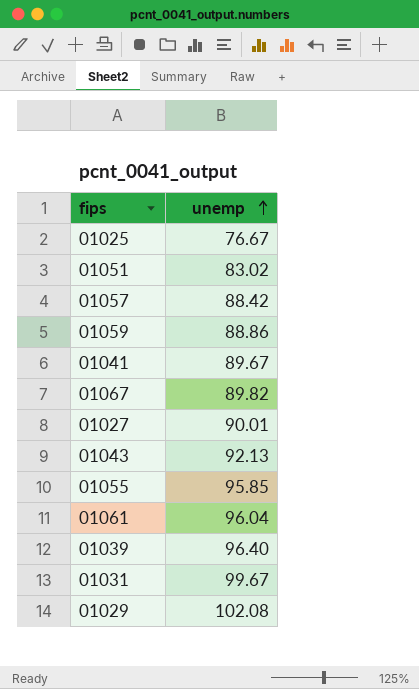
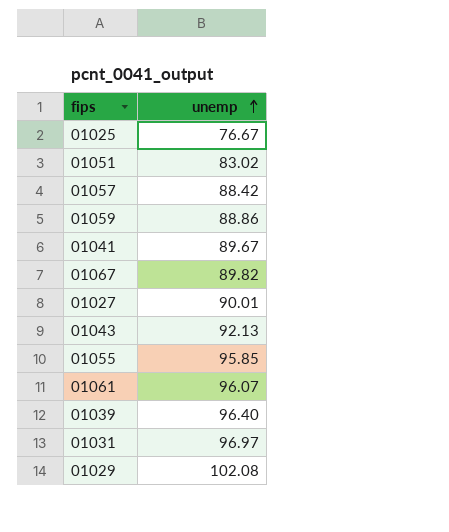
01061 | unemp: 96.04 -> 96.07
01031 | unemp: 99.67 -> 96.97

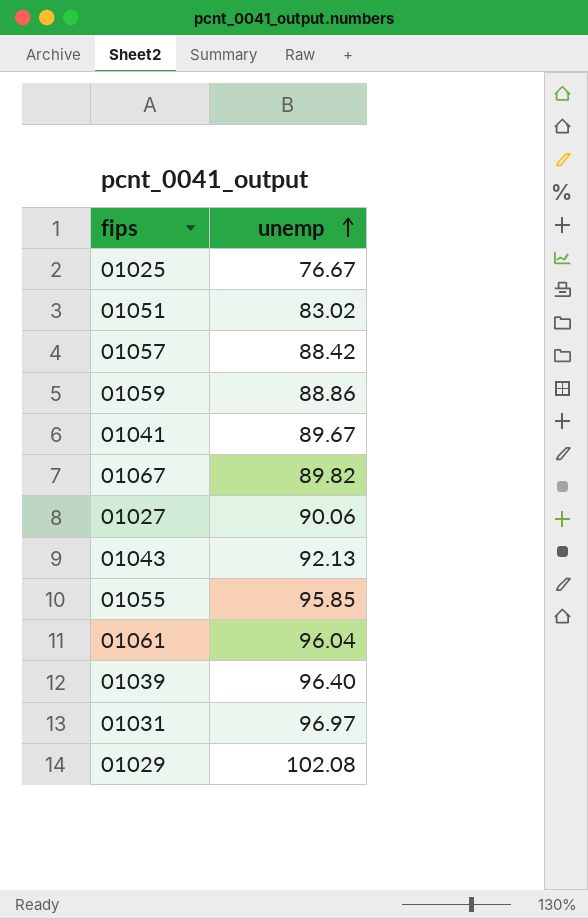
01027 | unemp: 90.01 -> 90.06
01061 | unemp: 96.07 -> 96.04

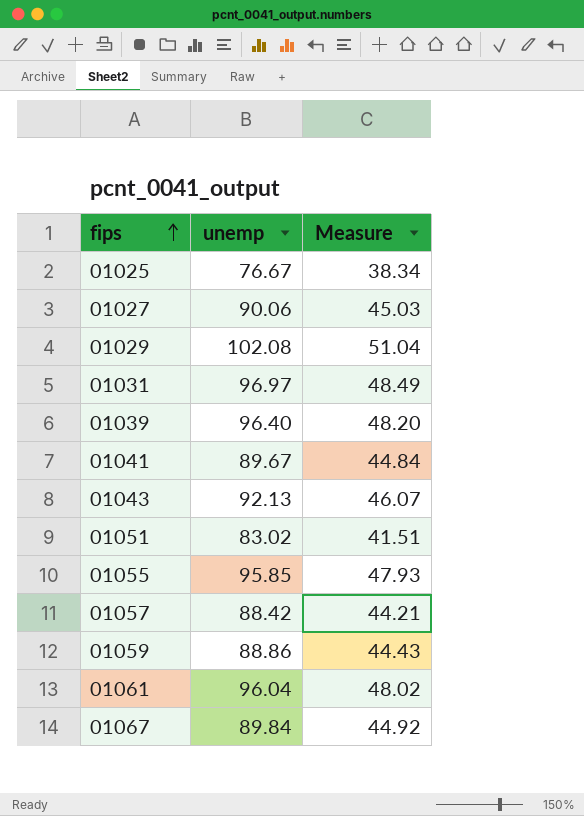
row order: unemp ascending -> fips ascending
column Measure | formula: none -> [unemp] * 0.5
01067 | unemp: 89.82 -> 89.84

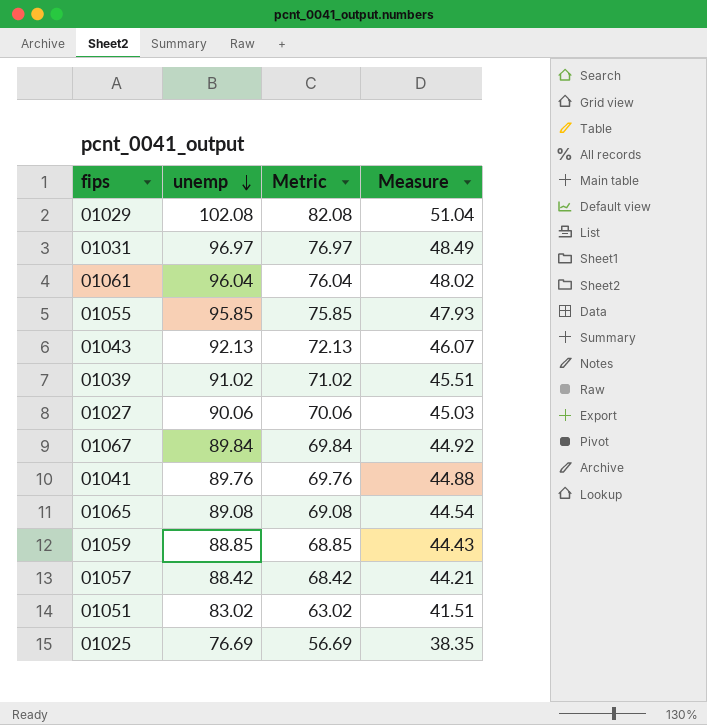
row order: fips ascending -> unemp descending
column Metric | formula: none -> [unemp] - 20
01039 | unemp: 96.40 -> 91.02
01039 | Measure: 48.20 -> 45.51
01041 | unemp: 89.67 -> 89.76
01041 | Measure: 44.84 -> 44.88
row 01065: none -> 89.08 | 69.08 | 44.54
01059 | unemp: 88.86 -> 88.85
01025 | unemp: 76.67 -> 76.69
01025 | Measure: 38.34 -> 38.35

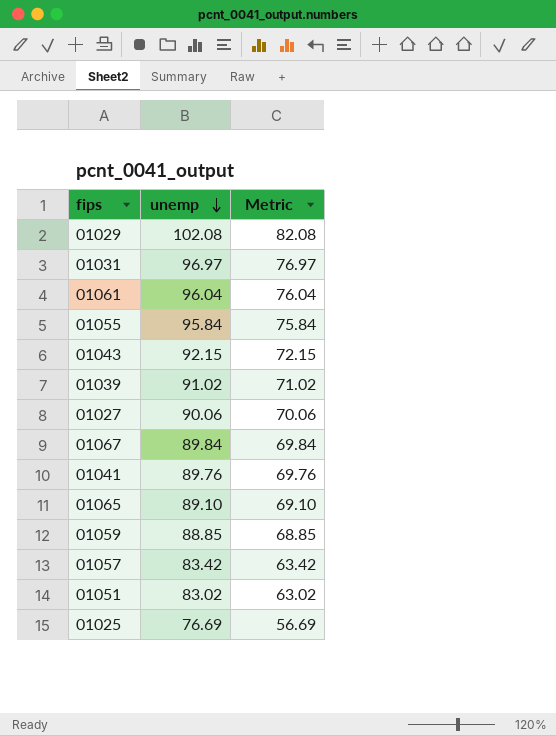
column Measure | formula: [unemp] * 0.5 -> none
01055 | unemp: 95.85 -> 95.84
01055 | Metric: 75.85 -> 75.84
01043 | unemp: 92.13 -> 92.15
01043 | Metric: 72.13 -> 72.15
01065 | unemp: 89.08 -> 89.10
01065 | Metric: 69.08 -> 69.10
01057 | unemp: 88.42 -> 83.42
01057 | Metric: 68.42 -> 63.42

